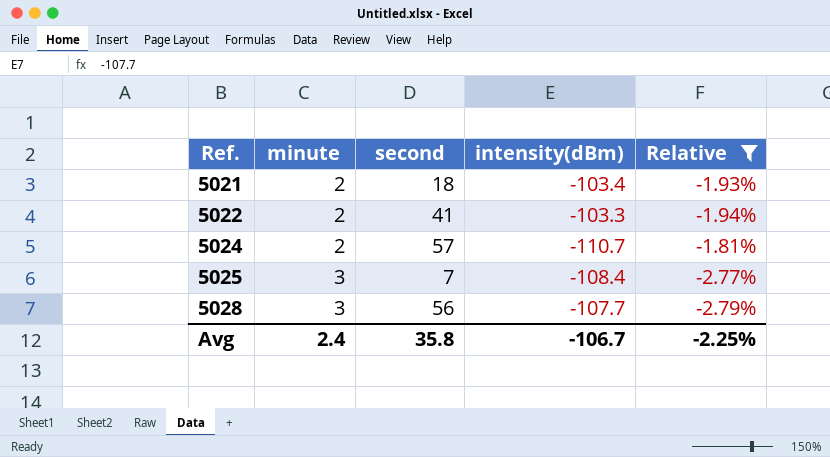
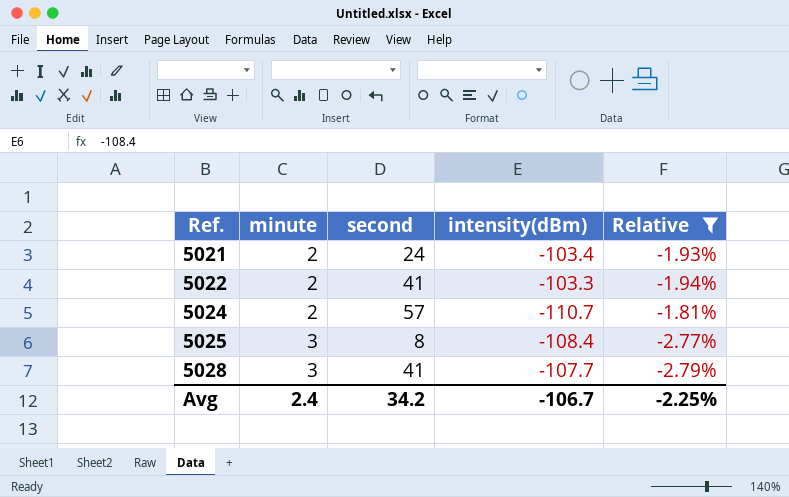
5021 | second: 18 -> 24
5025 | second: 7 -> 8
5028 | second: 56 -> 41
Avg | second: 35.8 -> 34.2

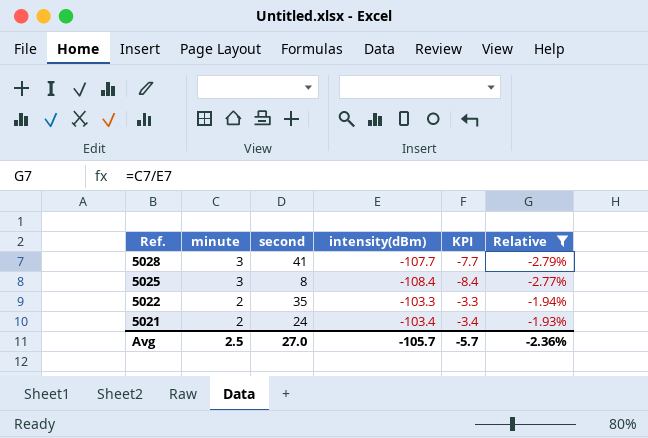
row order: Ref. ascending -> Ref. descending
column KPI | formula: none -> [intensity(dBm)] + 100
row 5024: 2 | 57 | -110.7 | -1.81% -> none
5022 | second: 41 -> 35
Avg | minute: 2.4 -> 2.5
Avg | second: 34.2 -> 27.0
Avg | intensity(dBm): -106.7 -> -105.7
Avg | Relative: -2.25% -> -2.36%

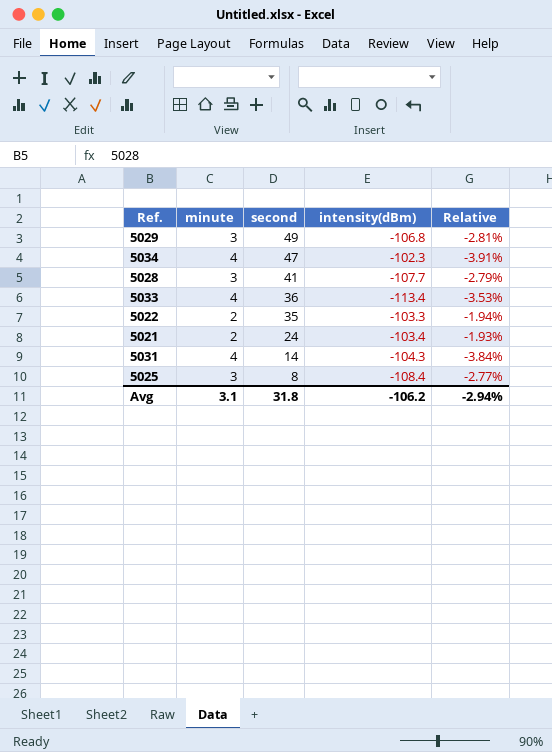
filter: Relative >= -2.79% -> none
row order: Ref. descending -> second descending
column KPI | formula: [intensity(dBm)] + 100 -> none
Avg | minute: 2.5 -> 3.1
Avg | second: 27.0 -> 31.8
Avg | intensity(dBm): -105.7 -> -106.2
Avg | Relative: -2.36% -> -2.94%

